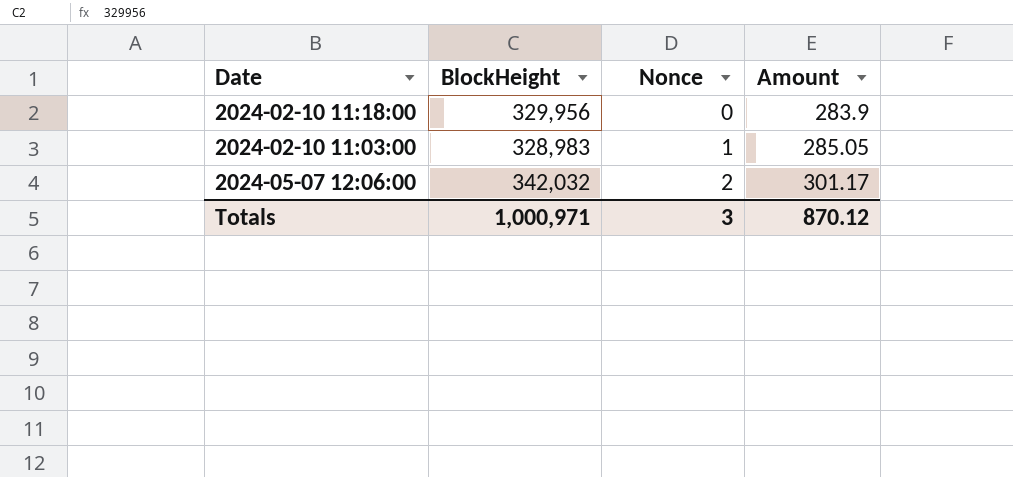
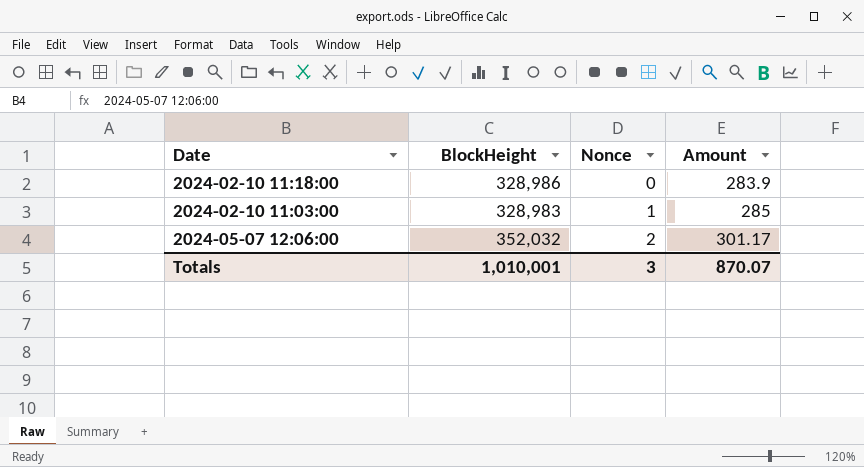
2024-02-10 11:18:00 | BlockHeight: 329,956 -> 328,986
2024-02-10 11:03:00 | Amount: 285.05 -> 285
2024-05-07 12:06:00 | BlockHeight: 342,032 -> 352,032
Totals | BlockHeight: 1,000,971 -> 1,010,001
Totals | Amount: 870.12 -> 870.07

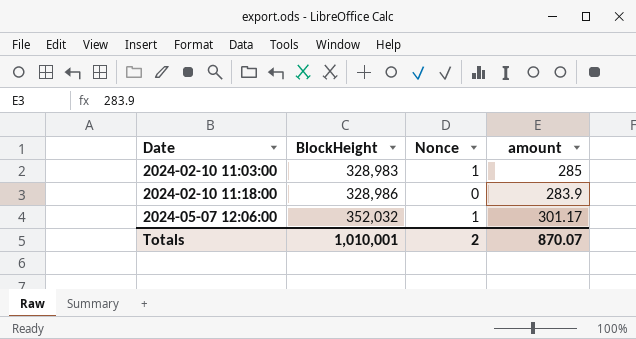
row order: Nonce ascending -> Date ascending
column name: Amount -> amount
2024-05-07 12:06:00 | Nonce: 2 -> 1
Totals | Nonce: 3 -> 2

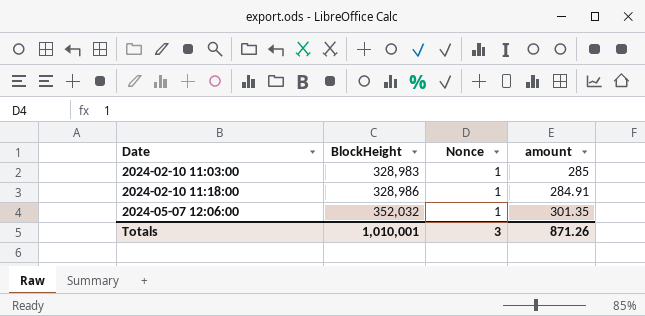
2024-02-10 11:18:00 | Nonce: 0 -> 1
2024-02-10 11:18:00 | amount: 283.9 -> 284.91
2024-05-07 12:06:00 | amount: 301.17 -> 301.35
Totals | Nonce: 2 -> 3
Totals | amount: 870.07 -> 871.26

